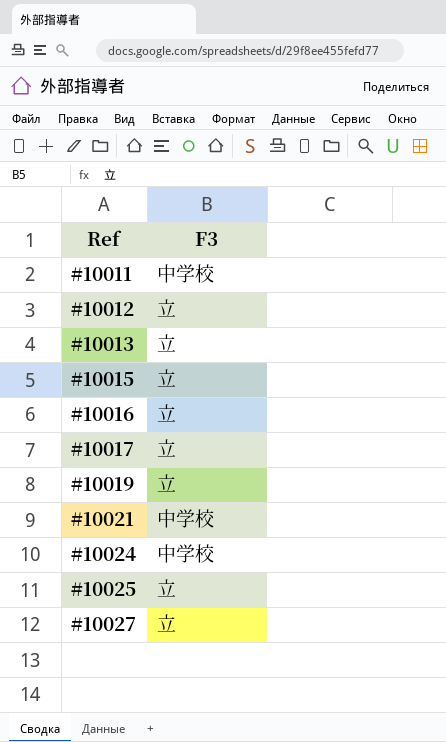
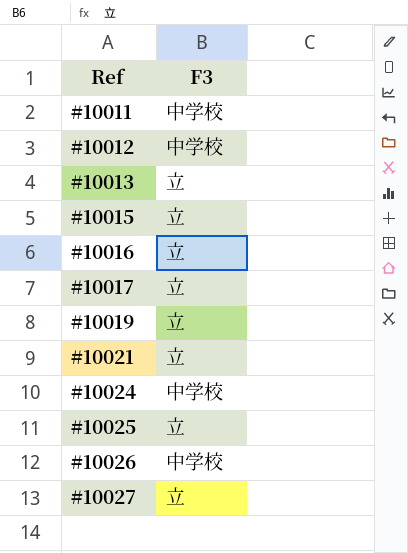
#10012 | F3: 立 -> 中学校
#10021 | F3: 中学校 -> 立
row #10026: none -> 中学校

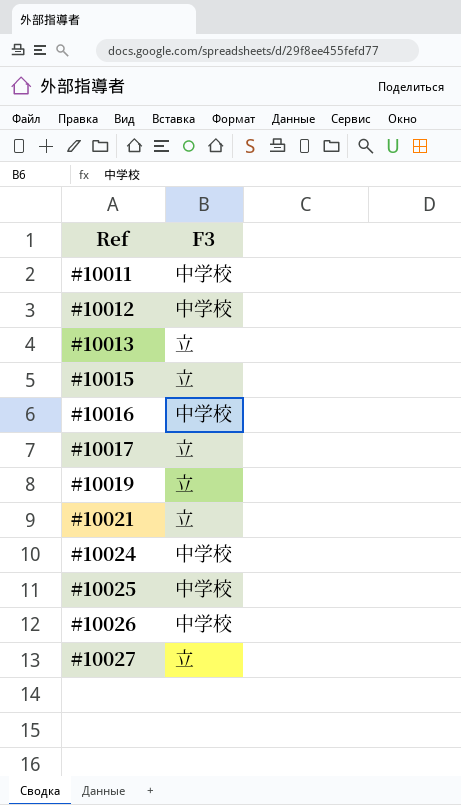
#10016 | F3: 立 -> 中学校
#10025 | F3: 立 -> 中学校

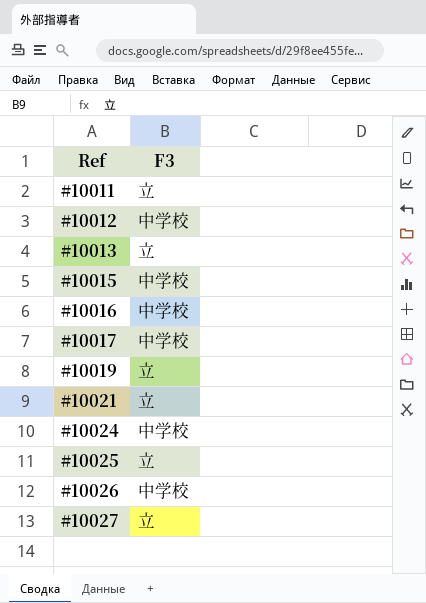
#10011 | F3: 中学校 -> 立
#10015 | F3: 立 -> 中学校
#10017 | F3: 立 -> 中学校
#10025 | F3: 中学校 -> 立

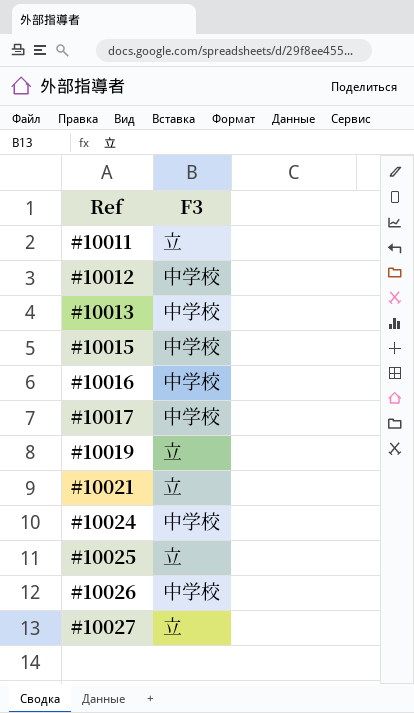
#10013 | F3: 立 -> 中学校

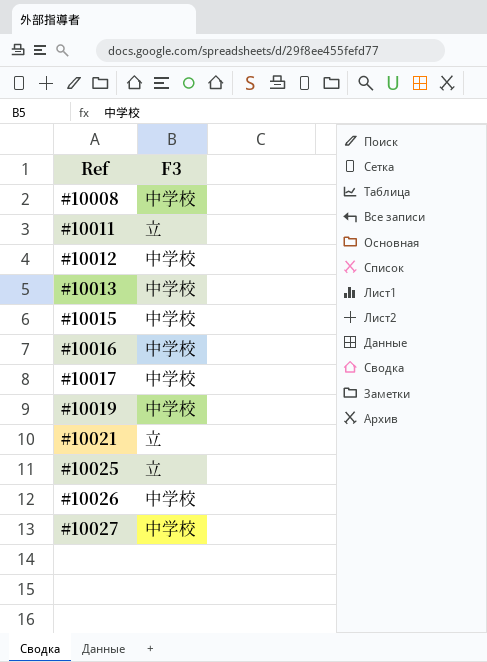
row #10024: 中学校 -> none
row #10008: none -> 中学校
#10019 | F3: 立 -> 中学校
#10027 | F3: 立 -> 中学校

